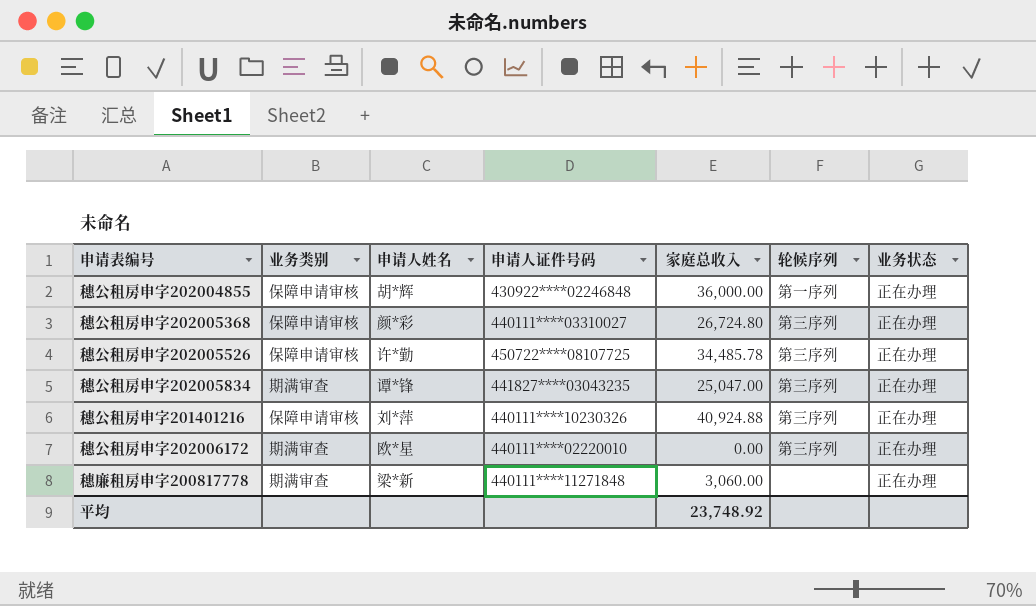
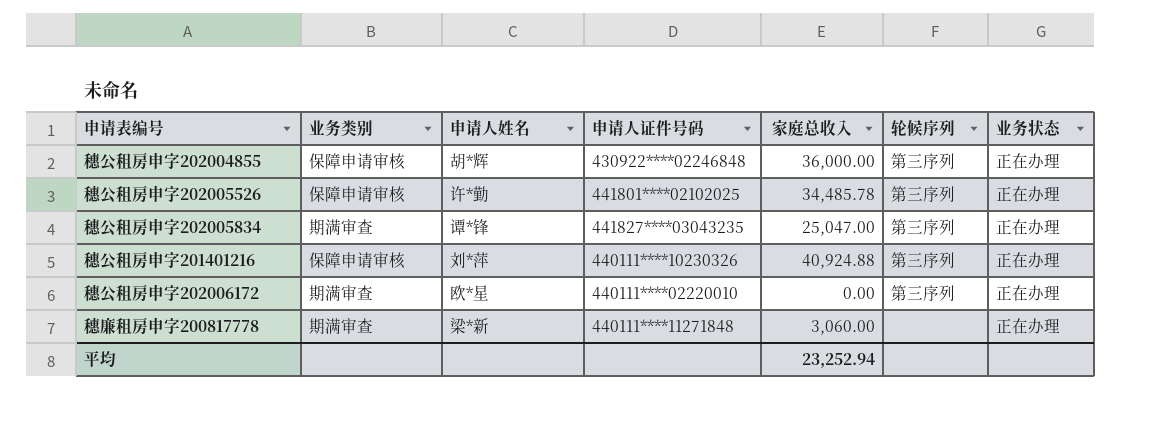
row 穗公租房申字202005368: 保障申请审核 | 颜*彩 | 440111****03310027 | 26,724.80 | 第三序列 | 正在办理 -> none
穗公租房申字202004855 | 轮候序列: 第一序列 -> 第三序列
穗公租房申字202005526 | 申请人证件号码: 450722****08107725 -> 441801****02102025
平均 | 家庭总收入: 23,748.92 -> 23,252.94

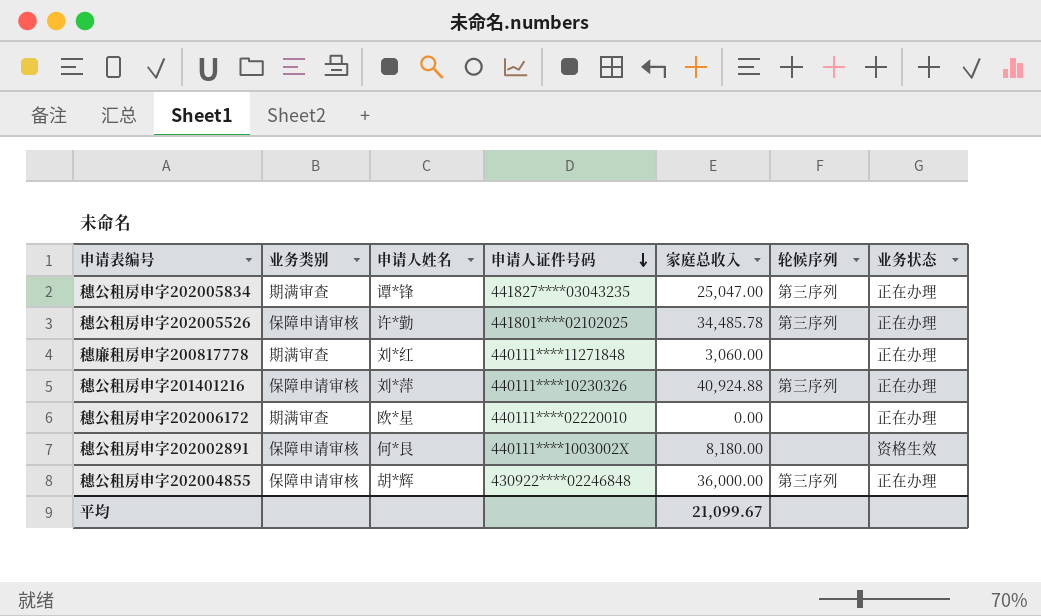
row order: none -> 申请人证件号码 descending
穗廉租房申字200817778 | 申请人姓名: 梁*新 -> 刘*红
穗公租房申字202006172 | 轮候序列: 第三序列 -> none
row 穗公租房申字202002891: none -> 保障申请审核 | 何*艮 | 440111****1003002X | 8,180.00 | none | 资格生效
平均 | 家庭总收入: 23,252.94 -> 21,099.67

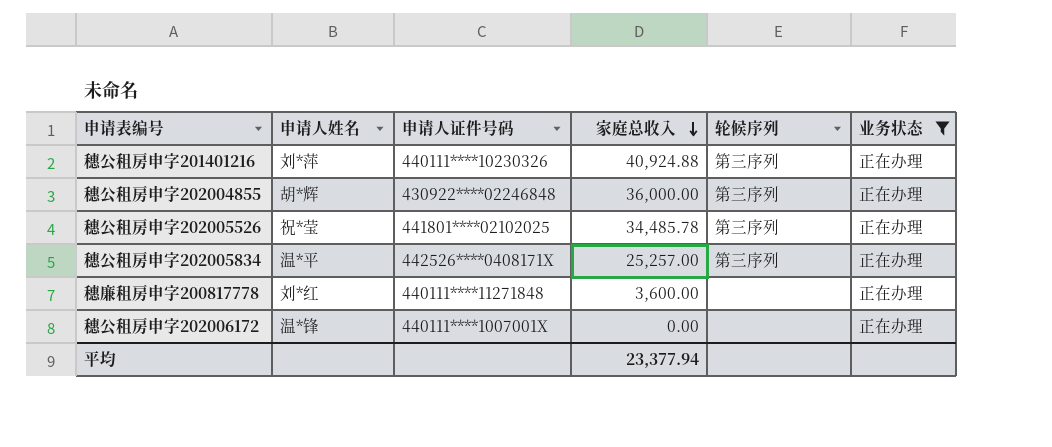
filter: none -> 业务状态 = 正在办理
row order: 申请人证件号码 descending -> 家庭总收入 descending
column 业务类别 | position: 2 -> none
穗公租房申字202005526 | 申请人姓名: 许*勤 -> 祝*莹
穗公租房申字202005834 | 申请人姓名: 谭*锋 -> 温*平
穗公租房申字202005834 | 申请人证件号码: 441827****03043235 -> 442526****0408171X
穗公租房申字202005834 | 家庭总收入: 25,047.00 -> 25,257.00
穗廉租房申字200817778 | 家庭总收入: 3,060.00 -> 3,600.00
穗公租房申字202006172 | 申请人姓名: 欧*星 -> 温*锋
穗公租房申字202006172 | 申请人证件号码: 440111****02220010 -> 440111****1007001X
平均 | 家庭总收入: 21,099.67 -> 23,377.94

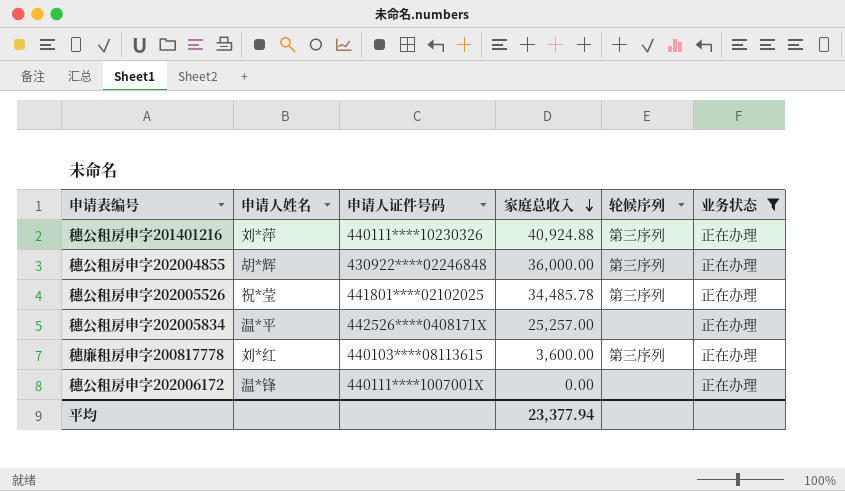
穗公租房申字202005834 | 轮候序列: 第三序列 -> none
穗廉租房申字200817778 | 申请人证件号码: 440111****11271848 -> 440103****08113615
穗廉租房申字200817778 | 轮候序列: none -> 第三序列

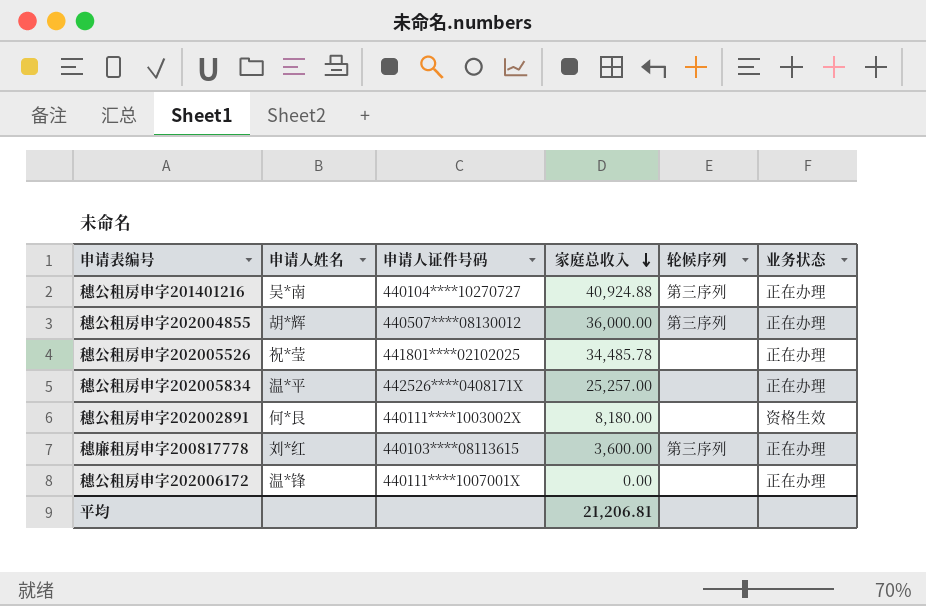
filter: 业务状态 = 正在办理 -> none
穗公租房申字201401216 | 申请人姓名: 刘*萍 -> 吴*南
穗公租房申字201401216 | 申请人证件号码: 440111****10230326 -> 440104****10270727
穗公租房申字202004855 | 申请人证件号码: 430922****02246848 -> 440507****08130012
穗公租房申字202005526 | 轮候序列: 第三序列 -> none
平均 | 家庭总收入: 23,377.94 -> 21,206.81

